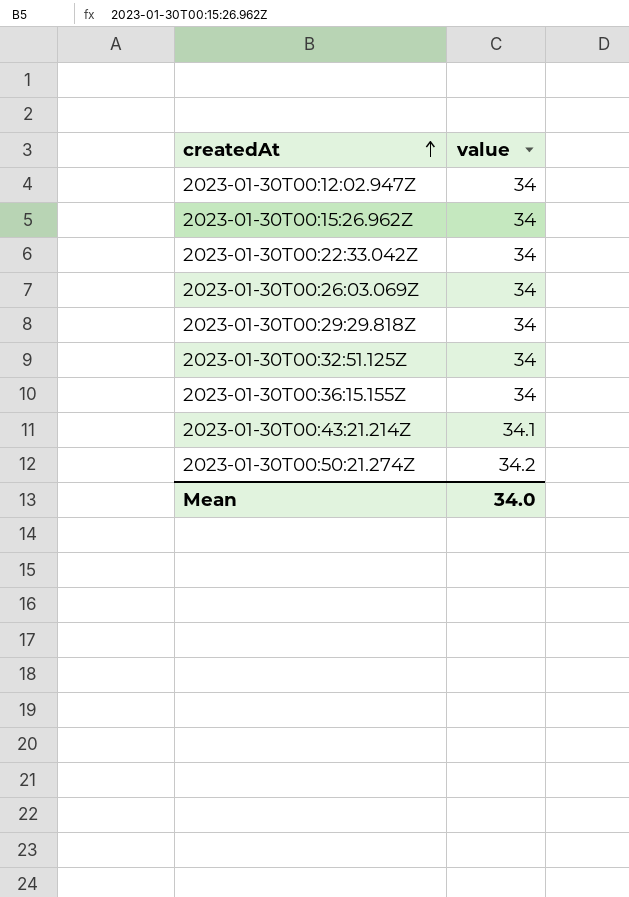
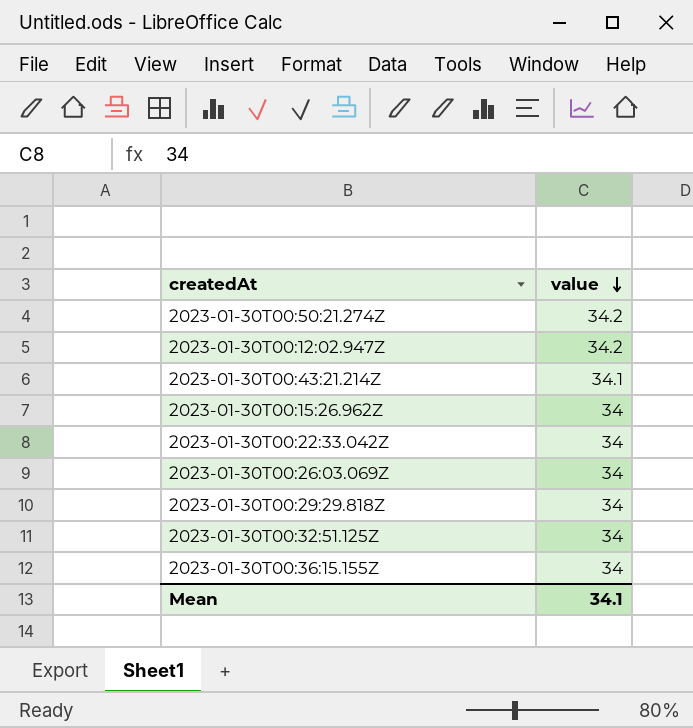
row order: createdAt ascending -> value descending
2023-01-30T00:12:02.947Z | value: 34 -> 34.2
Mean | value: 34.0 -> 34.1

